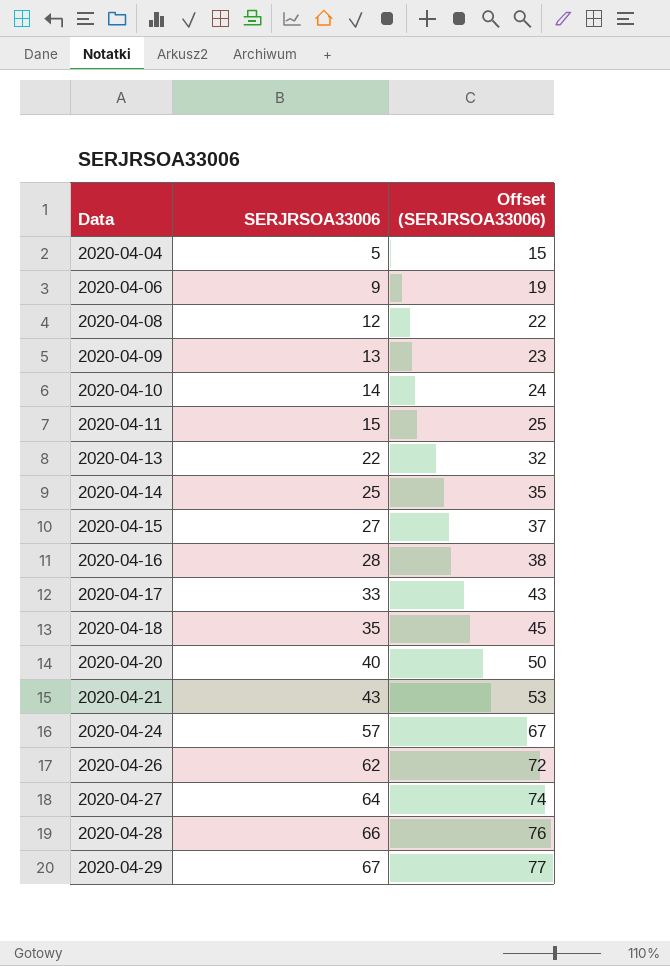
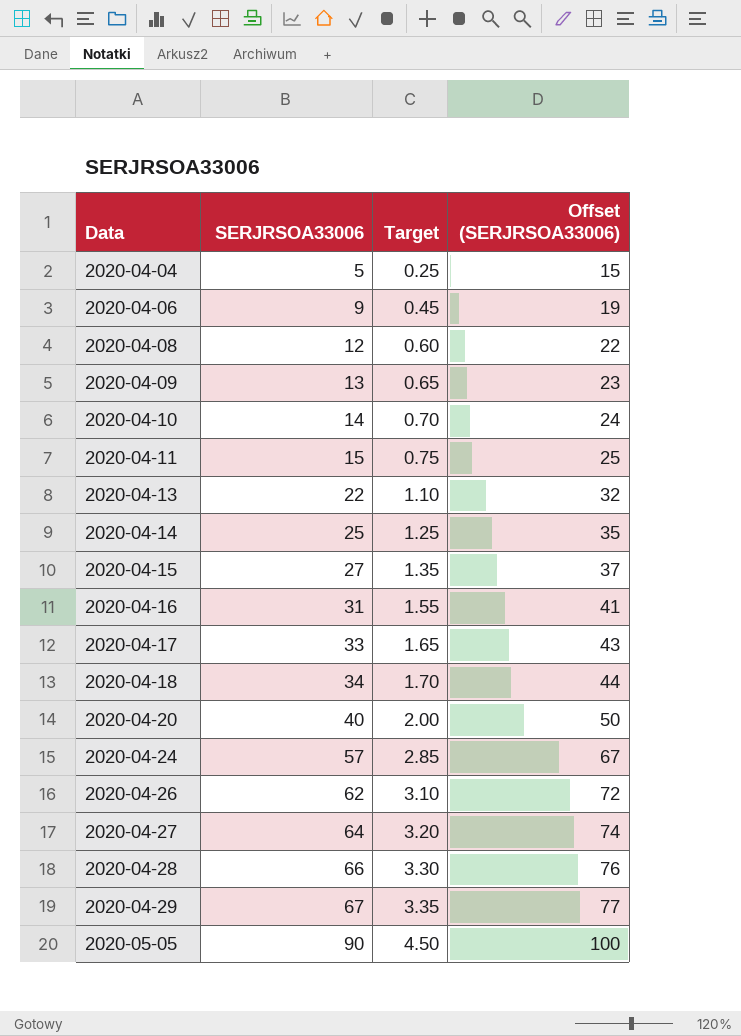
column Target | formula: none -> [SERJRSOA33006] * 0.05
row 2020-04-21: 43 | 53 -> none
2020-04-16 | SERJRSOA33006: 28 -> 31
2020-04-16 | Offset (SERJRSOA33006): 38 -> 41
2020-04-18 | SERJRSOA33006: 35 -> 34
2020-04-18 | Offset (SERJRSOA33006): 45 -> 44
row 2020-05-05: none -> 90 | 4.50 | 100

